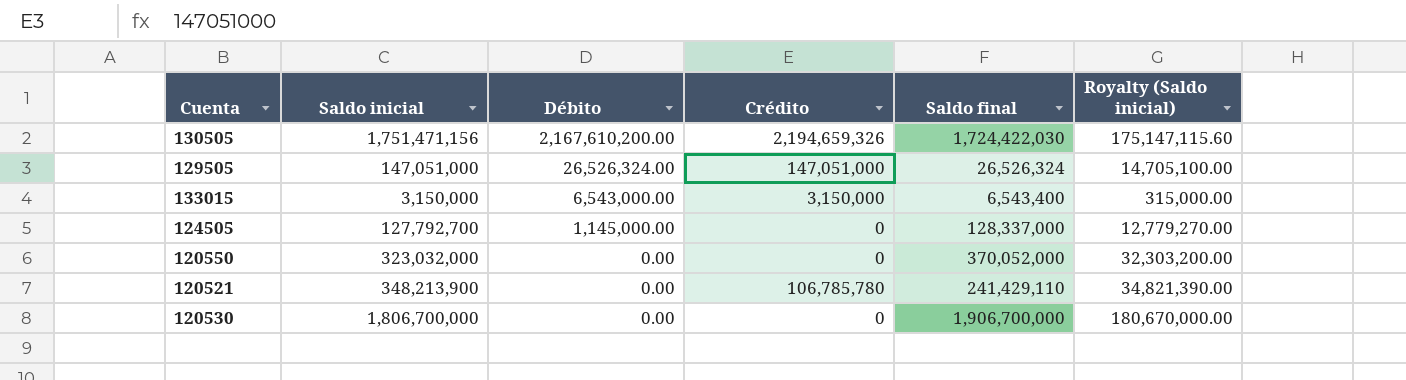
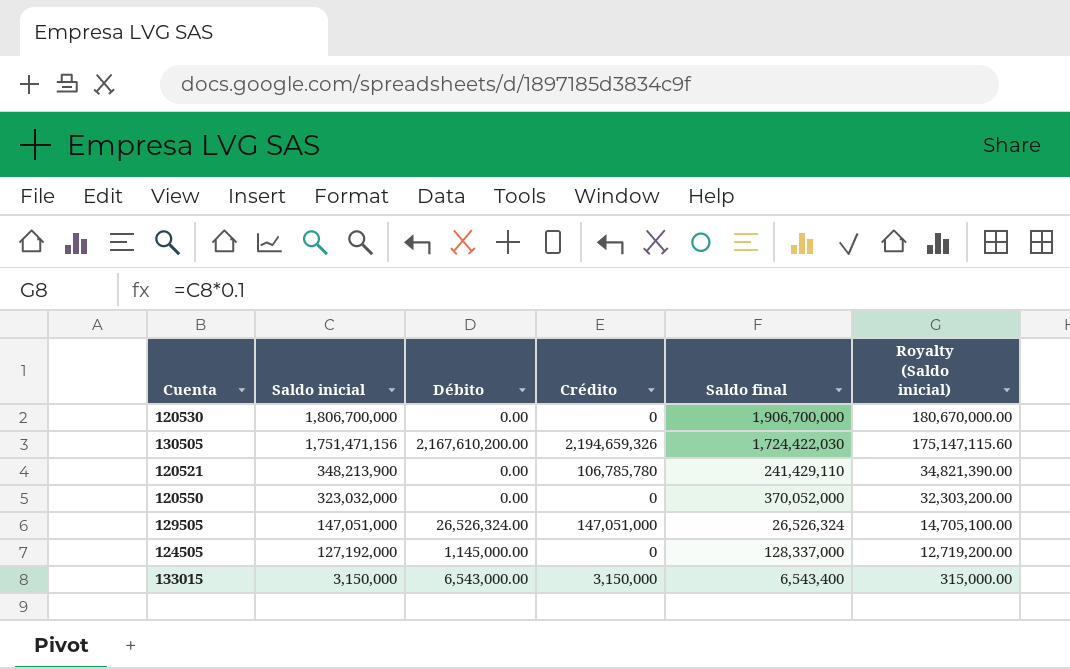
row order: Débito descending -> Saldo inicial descending
124505 | Saldo inicial: 127,792,700 -> 127,192,000
124505 | Royalty (Saldo inicial): 12,779,270.00 -> 12,719,200.00

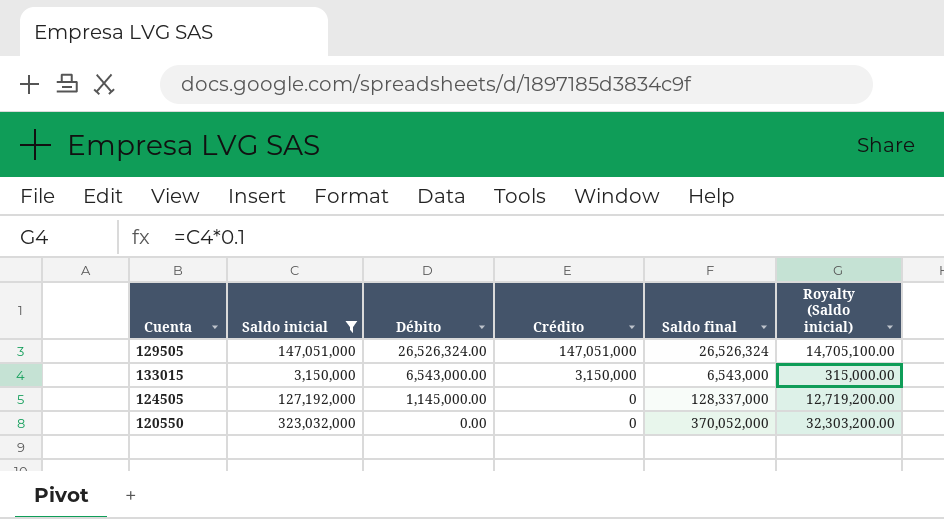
filter: none -> Saldo inicial <= 323,032,000
row order: Saldo inicial descending -> Débito descending
133015 | Saldo final: 6,543,400 -> 6,543,000

